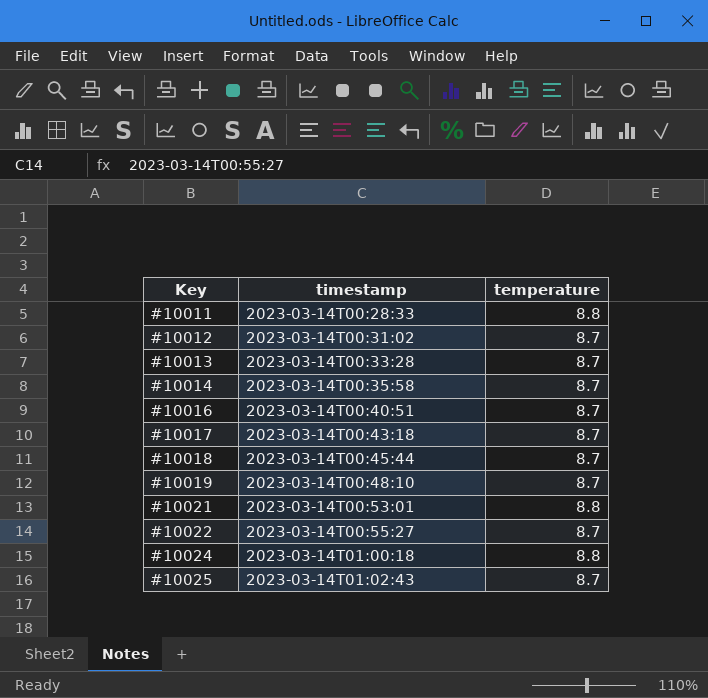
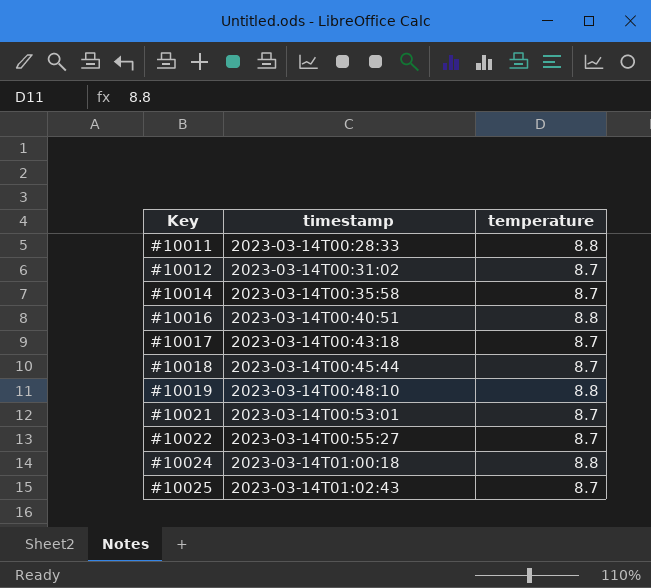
row #10013: 2023-03-14T00:33:28 | 8.7 -> none
#10016 | temperature: 8.7 -> 8.8
#10019 | temperature: 8.7 -> 8.8
#10021 | temperature: 8.8 -> 8.7

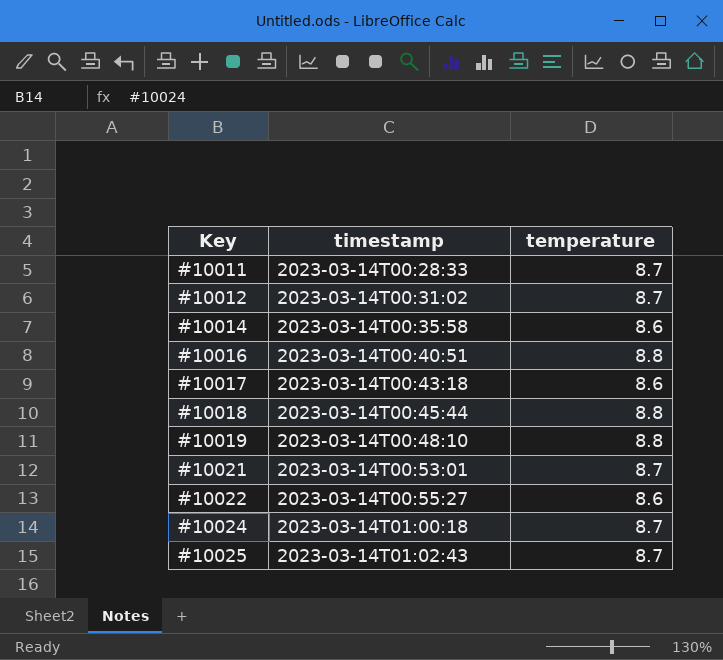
#10011 | temperature: 8.8 -> 8.7
#10014 | temperature: 8.7 -> 8.6
#10017 | temperature: 8.7 -> 8.6
#10018 | temperature: 8.7 -> 8.8
#10022 | temperature: 8.7 -> 8.6
#10024 | temperature: 8.8 -> 8.7

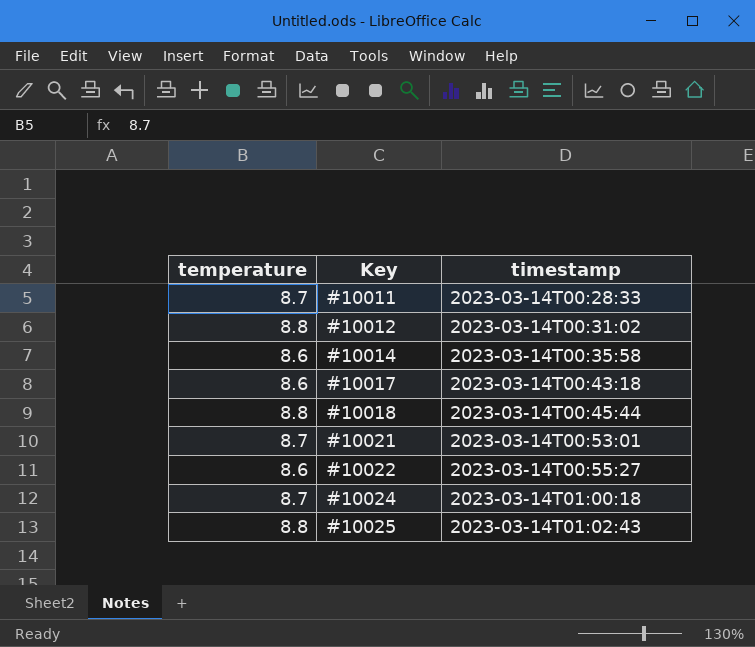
column temperature | position: 3 -> 1
row #10016: 2023-03-14T00:40:51 | 8.8 -> none
row #10019: 2023-03-14T00:48:10 | 8.8 -> none
#10012 | temperature: 8.7 -> 8.8
#10025 | temperature: 8.7 -> 8.8

